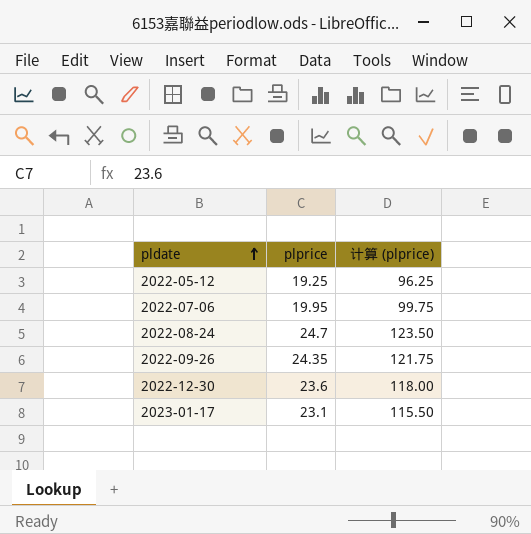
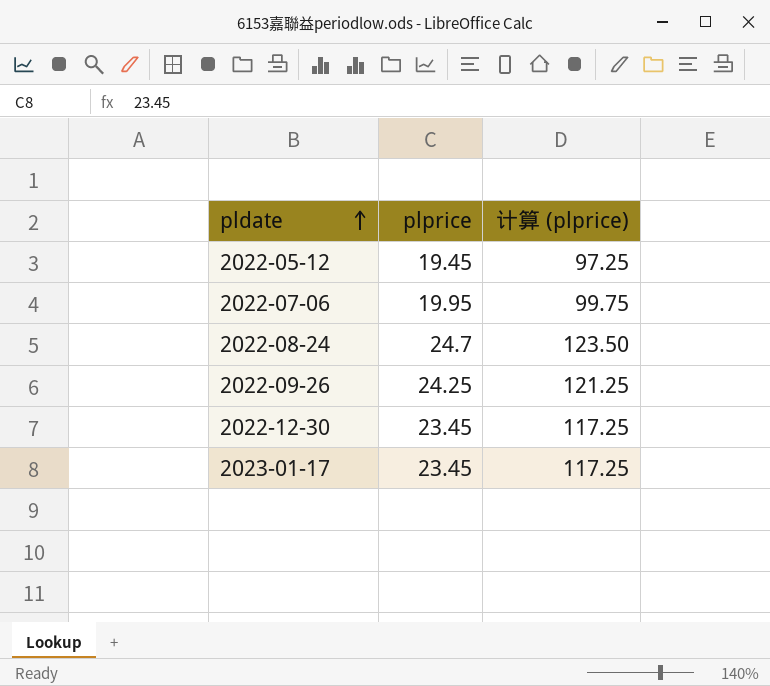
2022-05-12 | plprice: 19.25 -> 19.45
2022-05-12 | 计算 (plprice): 96.25 -> 97.25
2022-09-26 | plprice: 24.35 -> 24.25
2022-09-26 | 计算 (plprice): 121.75 -> 121.25
2022-12-30 | plprice: 23.6 -> 23.45
2022-12-30 | 计算 (plprice): 118.00 -> 117.25
2023-01-17 | plprice: 23.1 -> 23.45
2023-01-17 | 计算 (plprice): 115.50 -> 117.25

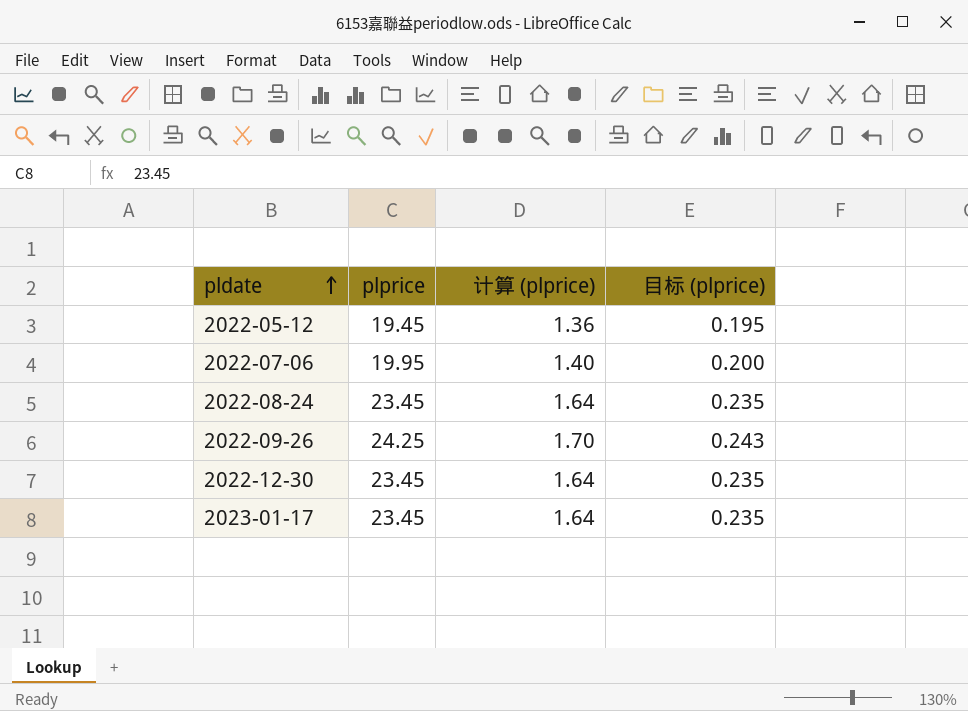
column 计算 (plprice) | formula: [plprice] * 5 -> [plprice] * 0.07
column 目标 (plprice) | formula: none -> [plprice] * 0.01
2022-08-24 | plprice: 24.7 -> 23.45

